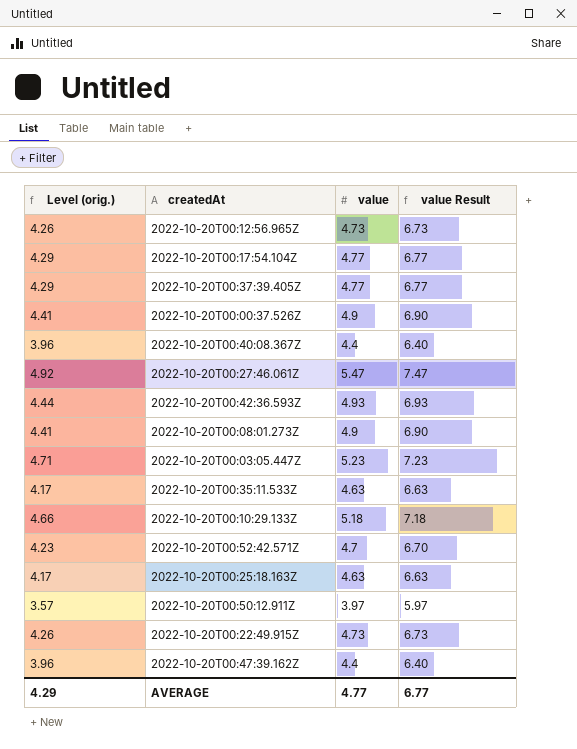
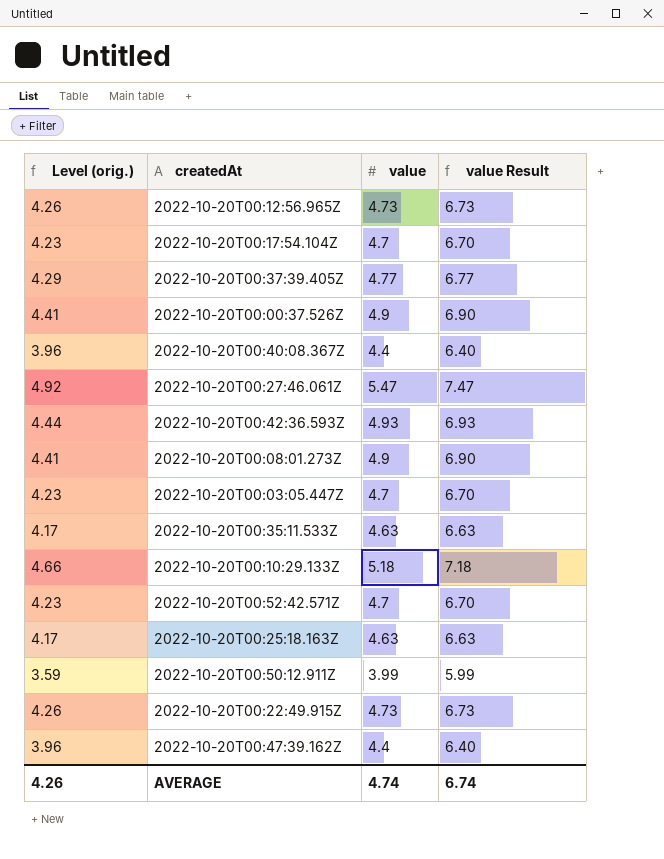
2022-10-20T00:17:54.104Z | Level (orig.): 4.29 -> 4.23
2022-10-20T00:17:54.104Z | value: 4.77 -> 4.7
2022-10-20T00:17:54.104Z | value Result: 6.77 -> 6.70
2022-10-20T00:03:05.447Z | Level (orig.): 4.71 -> 4.23
2022-10-20T00:03:05.447Z | value: 5.23 -> 4.7
2022-10-20T00:03:05.447Z | value Result: 7.23 -> 6.70
2022-10-20T00:50:12.911Z | Level (orig.): 3.57 -> 3.59
2022-10-20T00:50:12.911Z | value: 3.97 -> 3.99
2022-10-20T00:50:12.911Z | value Result: 5.97 -> 5.99
AVERAGE | Level (orig.): 4.29 -> 4.26
AVERAGE | value: 4.77 -> 4.74
AVERAGE | value Result: 6.77 -> 6.74

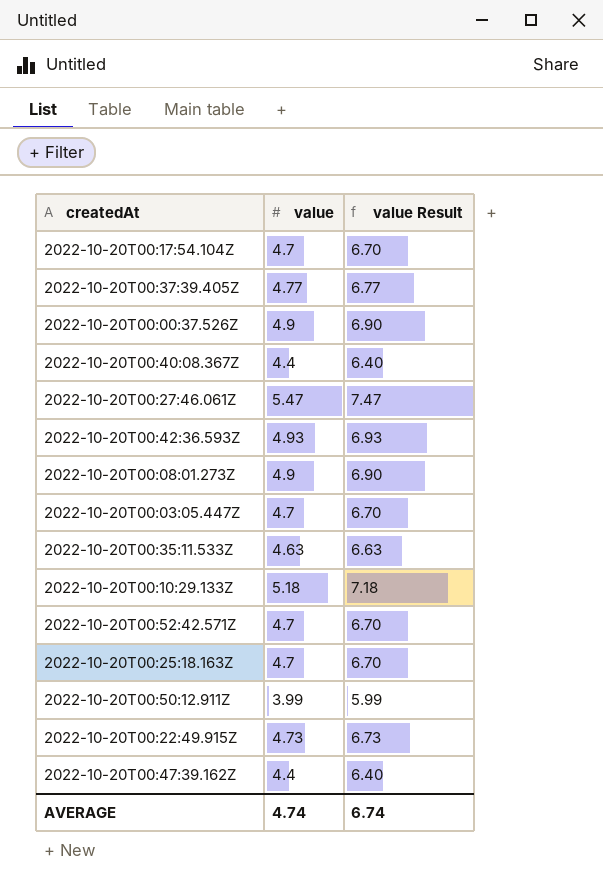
column Level (orig.) | formula: [value] * 0.9 -> none
row 2022-10-20T00:12:56.965Z: 4.26 | 4.73 | 6.73 -> none
2022-10-20T00:25:18.163Z | value: 4.63 -> 4.7
2022-10-20T00:25:18.163Z | value Result: 6.63 -> 6.70

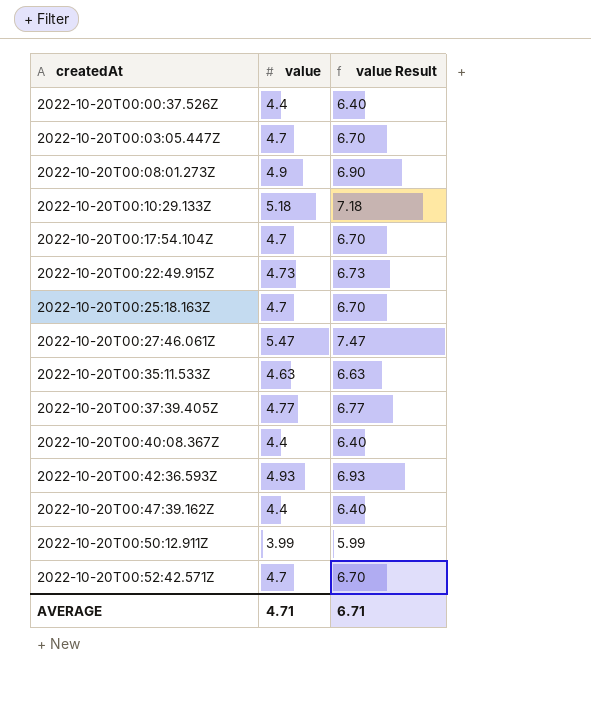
row order: none -> createdAt ascending
2022-10-20T00:00:37.526Z | value: 4.9 -> 4.4
2022-10-20T00:00:37.526Z | value Result: 6.90 -> 6.40
AVERAGE | value: 4.74 -> 4.71
AVERAGE | value Result: 6.74 -> 6.71

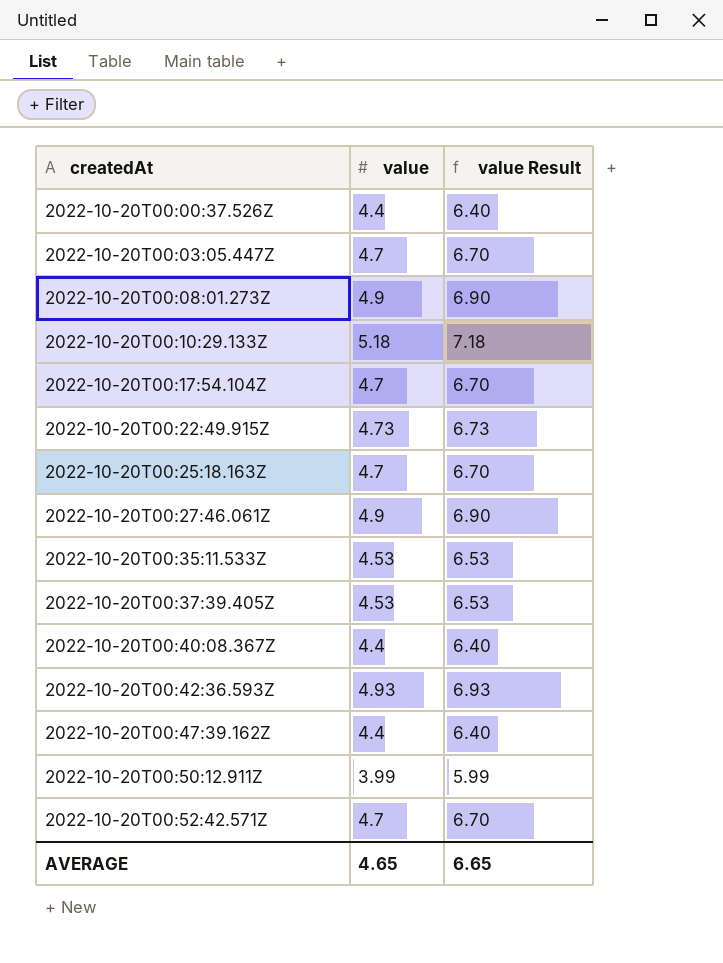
2022-10-20T00:27:46.061Z | value: 5.47 -> 4.9
2022-10-20T00:27:46.061Z | value Result: 7.47 -> 6.90
2022-10-20T00:35:11.533Z | value: 4.63 -> 4.53
2022-10-20T00:35:11.533Z | value Result: 6.63 -> 6.53
2022-10-20T00:37:39.405Z | value: 4.77 -> 4.53
2022-10-20T00:37:39.405Z | value Result: 6.77 -> 6.53
AVERAGE | value: 4.71 -> 4.65
AVERAGE | value Result: 6.71 -> 6.65

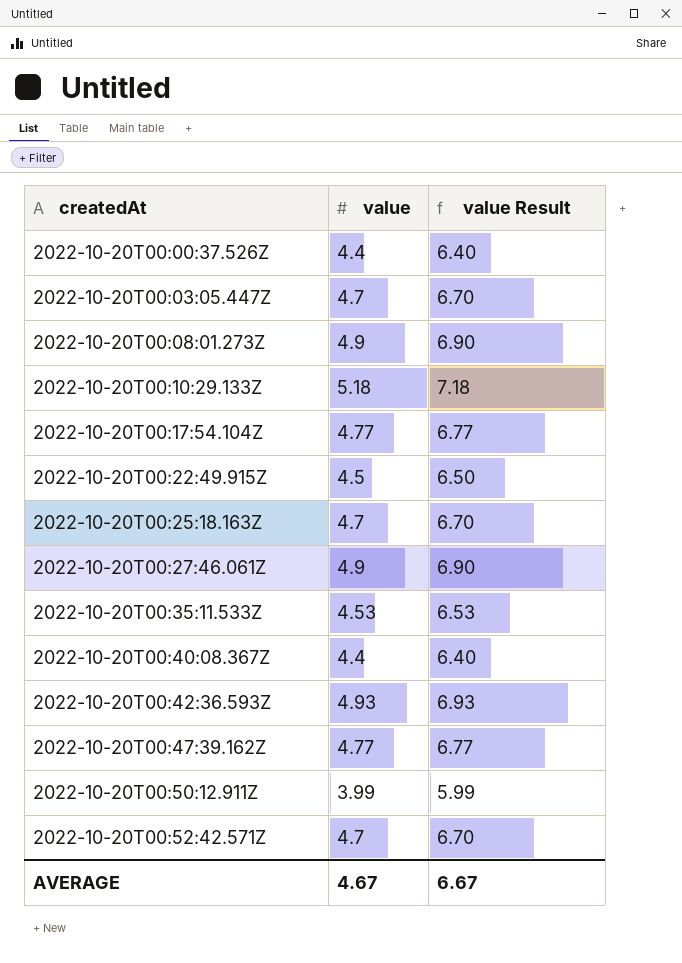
row 2022-10-20T00:37:39.405Z: 4.53 | 6.53 -> none
2022-10-20T00:17:54.104Z | value: 4.7 -> 4.77
2022-10-20T00:17:54.104Z | value Result: 6.70 -> 6.77
2022-10-20T00:22:49.915Z | value: 4.73 -> 4.5
2022-10-20T00:22:49.915Z | value Result: 6.73 -> 6.50
2022-10-20T00:47:39.162Z | value: 4.4 -> 4.77
2022-10-20T00:47:39.162Z | value Result: 6.40 -> 6.77
AVERAGE | value: 4.65 -> 4.67
AVERAGE | value Result: 6.65 -> 6.67

